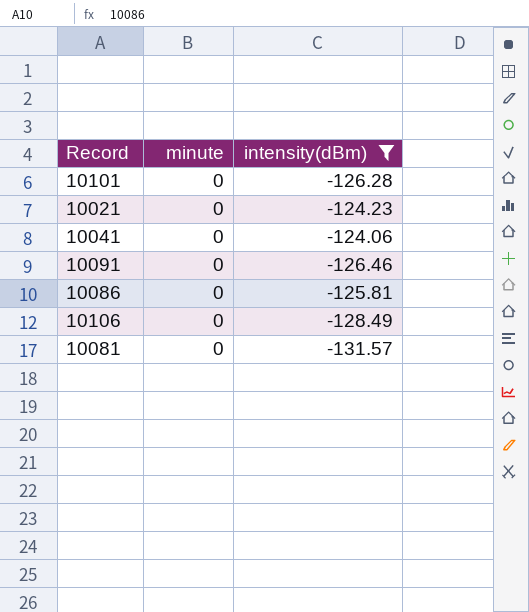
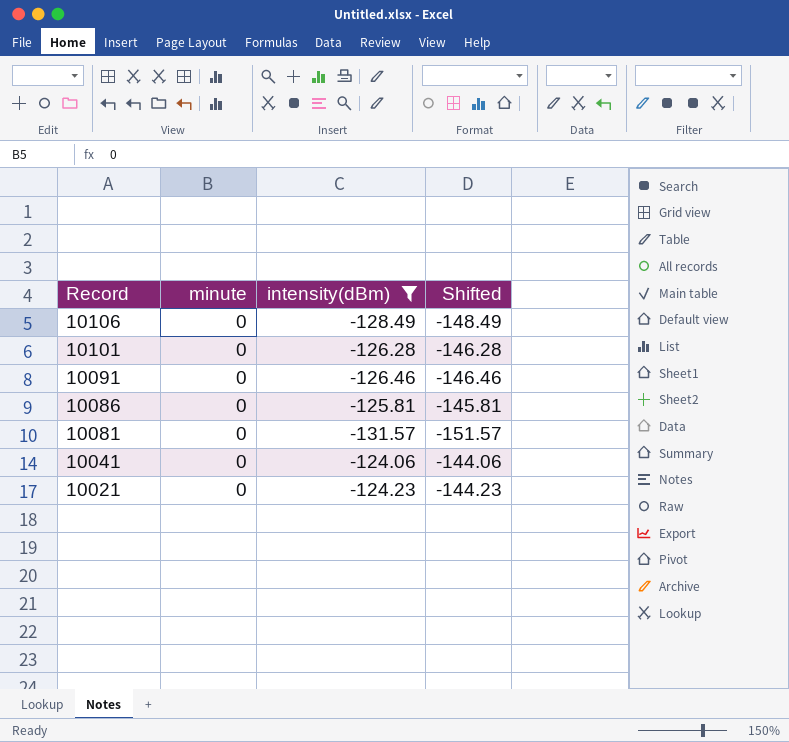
row order: none -> Record descending
column Shifted | formula: none -> [intensity(dBm)] - 20

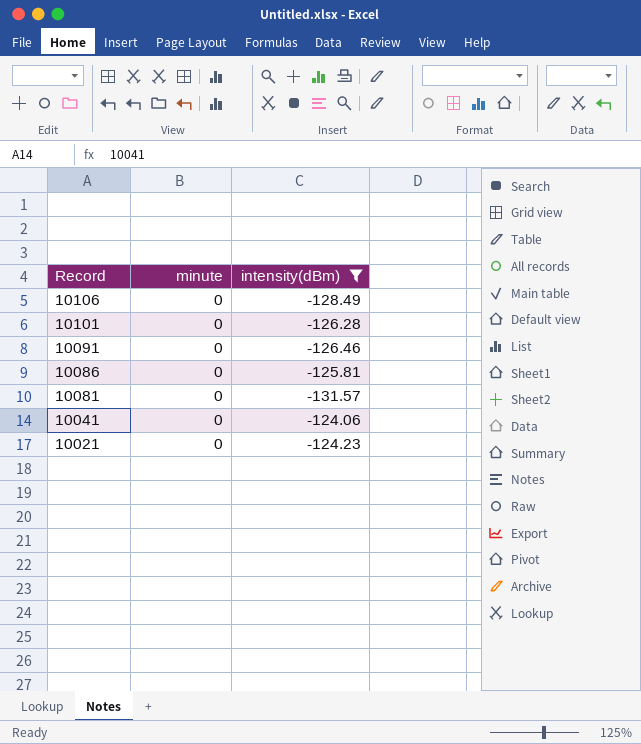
column Shifted | formula: [intensity(dBm)] - 20 -> none

